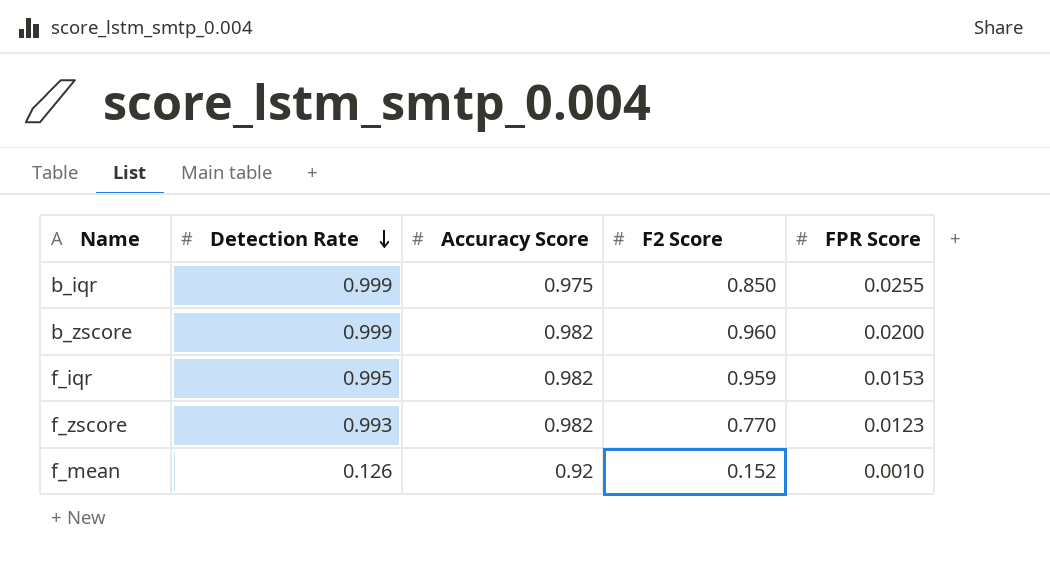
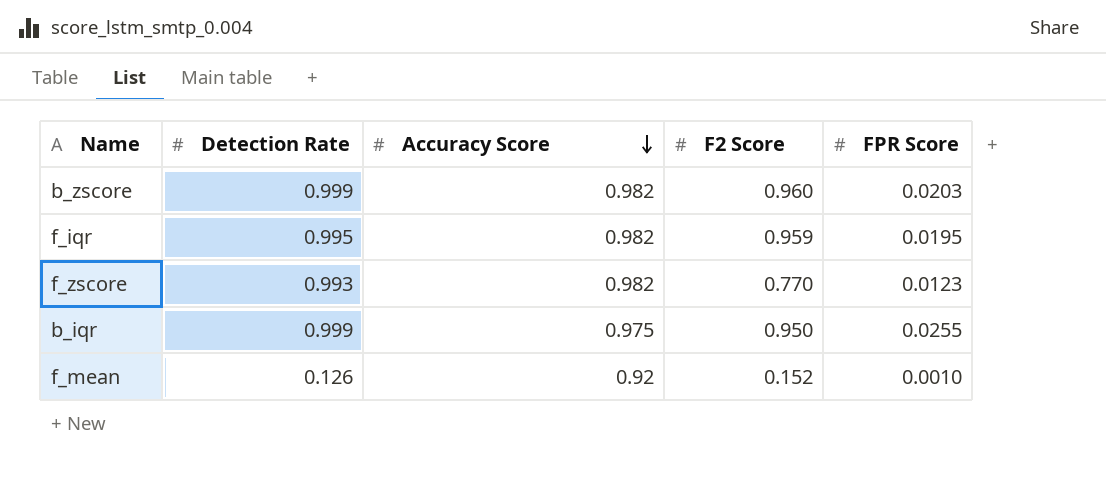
row order: Detection Rate descending -> Accuracy Score descending
b_zscore | FPR Score: 0.0200 -> 0.0203
f_iqr | FPR Score: 0.0153 -> 0.0195
b_iqr | F2 Score: 0.850 -> 0.950

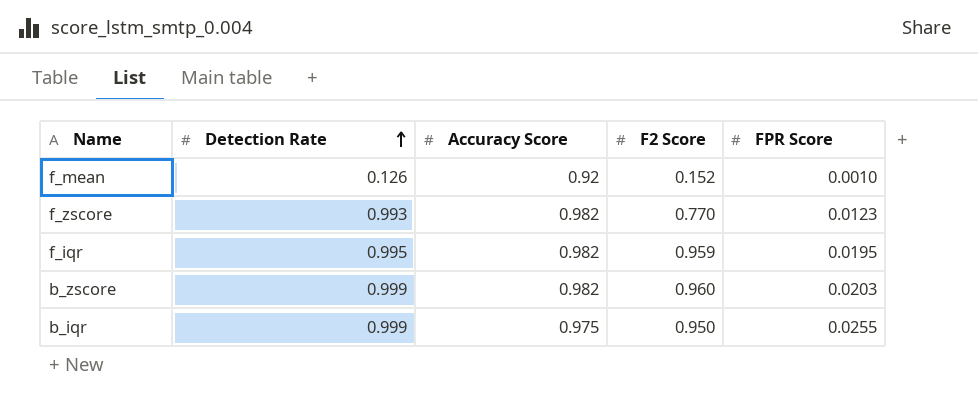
row order: Accuracy Score descending -> Detection Rate ascending

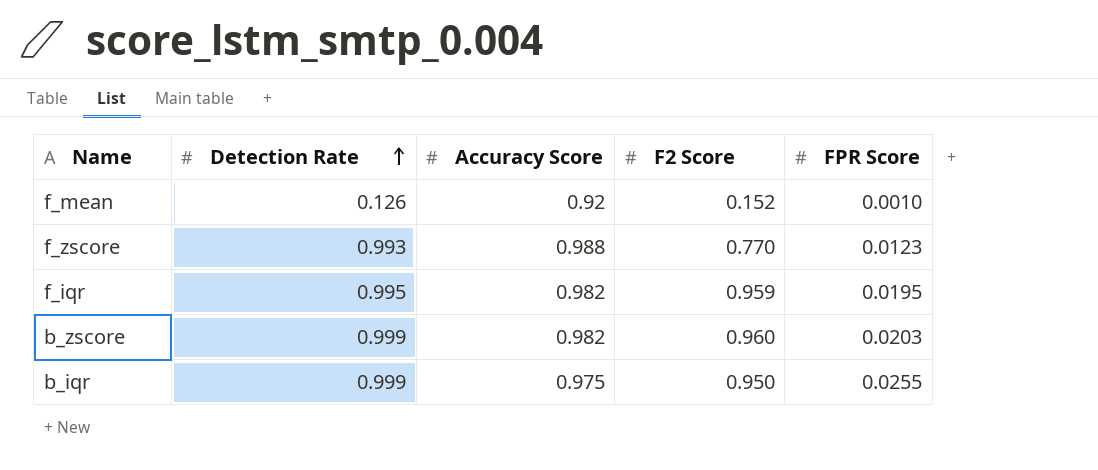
f_zscore | Accuracy Score: 0.982 -> 0.988

